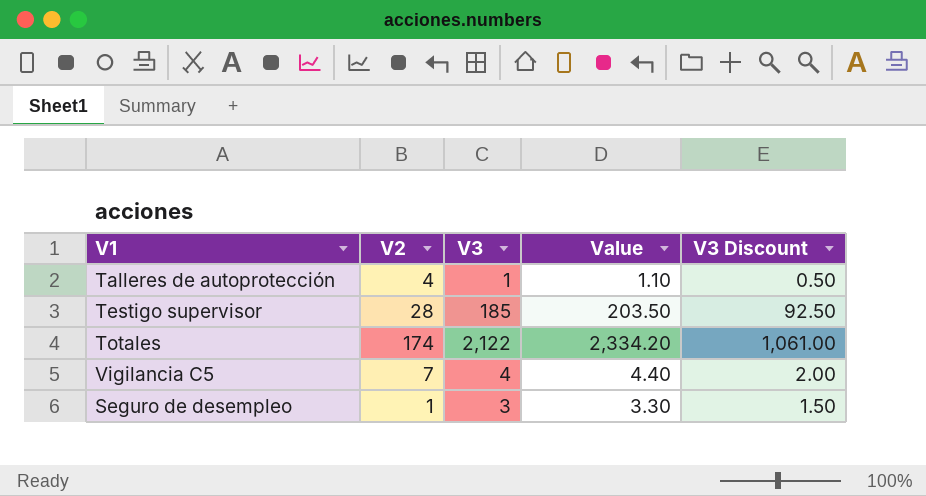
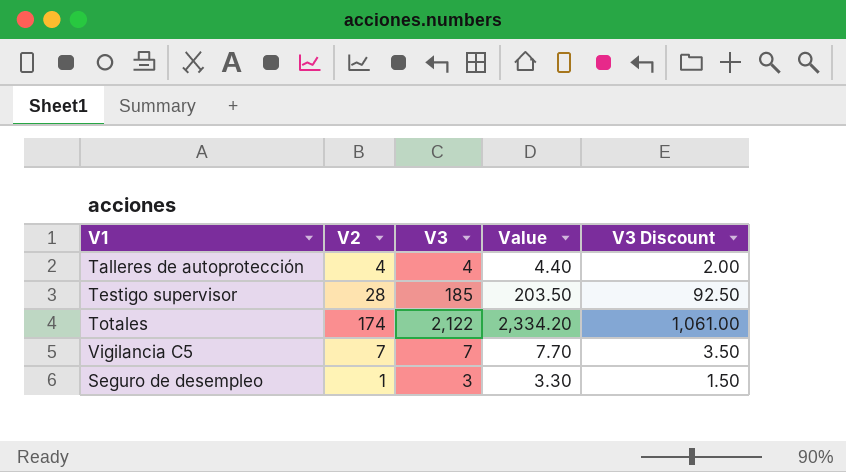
Talleres de autoprotección | V3: 1 -> 4
Talleres de autoprotección | Value: 1.10 -> 4.40
Talleres de autoprotección | V3 Discount: 0.50 -> 2.00
Vigilancia C5 | V3: 4 -> 7
Vigilancia C5 | Value: 4.40 -> 7.70
Vigilancia C5 | V3 Discount: 2.00 -> 3.50

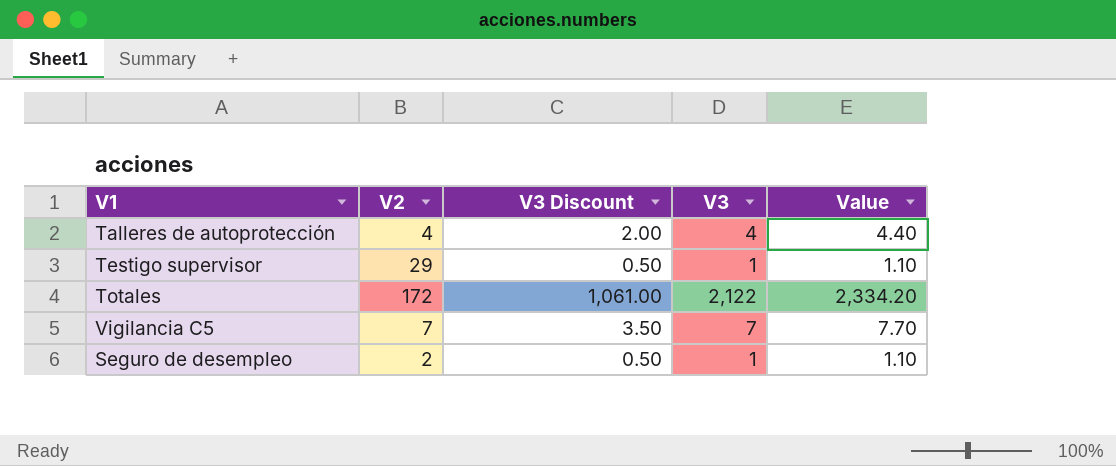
column V3 Discount | position: 5 -> 3
Testigo supervisor | V2: 28 -> 29
Testigo supervisor | V3 Discount: 92.50 -> 0.50
Testigo supervisor | V3: 185 -> 1
Testigo supervisor | Value: 203.50 -> 1.10
Totales | V2: 174 -> 172
Seguro de desempleo | V2: 1 -> 2
Seguro de desempleo | V3 Discount: 1.50 -> 0.50
Seguro de desempleo | V3: 3 -> 1
Seguro de desempleo | Value: 3.30 -> 1.10

